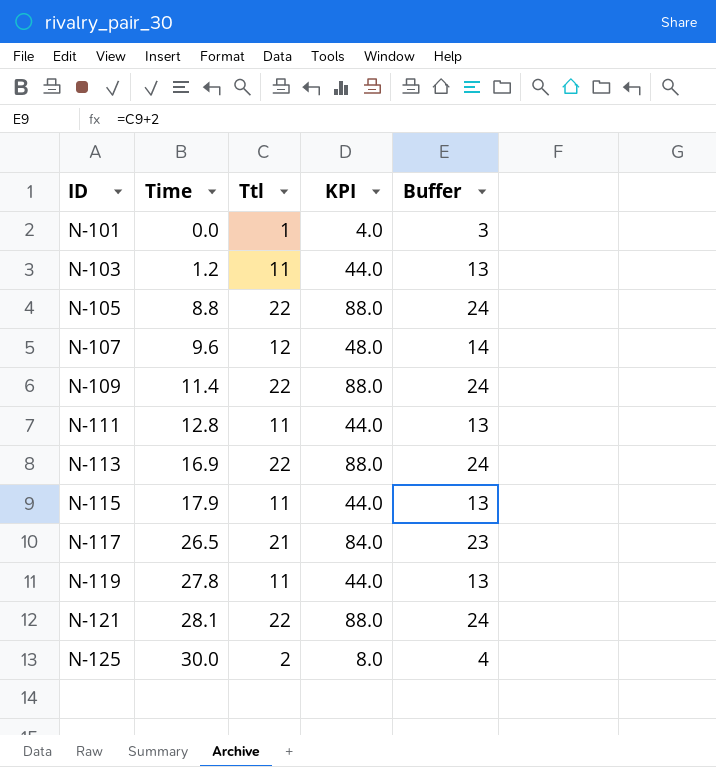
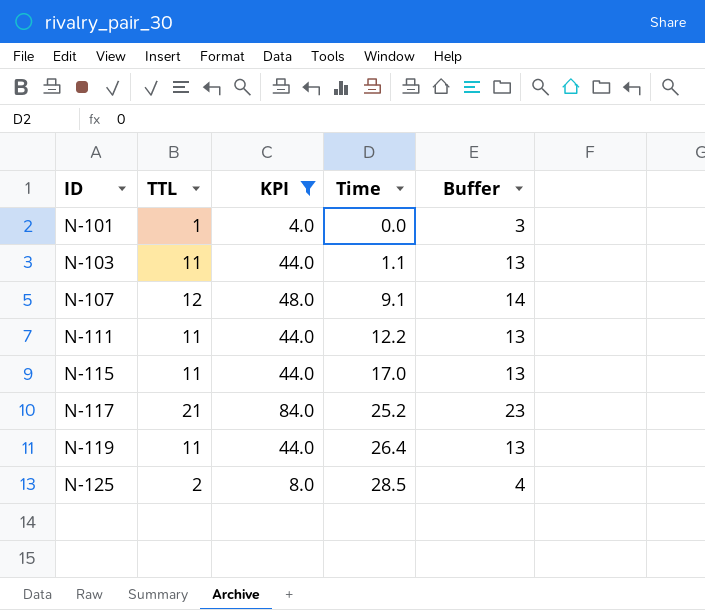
filter: none -> KPI != 88.0
column name: Ttl -> TTL
column Time | position: 2 -> 4
N-103 | Time: 1.2 -> 1.1
N-107 | Time: 9.6 -> 9.1
N-111 | Time: 12.8 -> 12.2
N-115 | Time: 17.9 -> 17.0
N-117 | Time: 26.5 -> 25.2
N-119 | Time: 27.8 -> 26.4
N-125 | Time: 30.0 -> 28.5

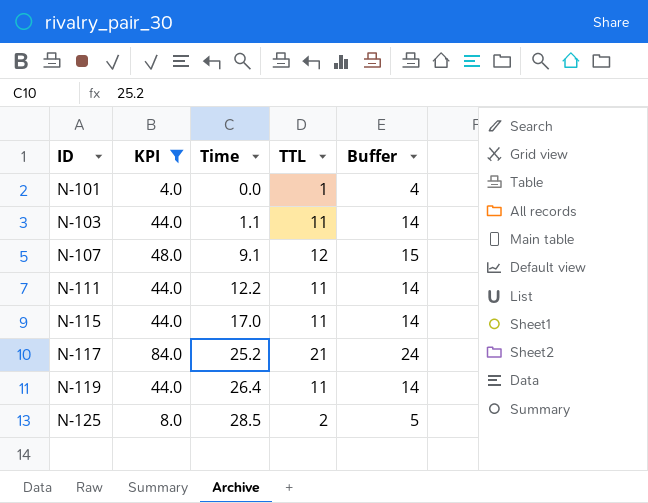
column TTL | position: 2 -> 4
column Buffer | formula: [TTL] + 2 -> [TTL] + 3

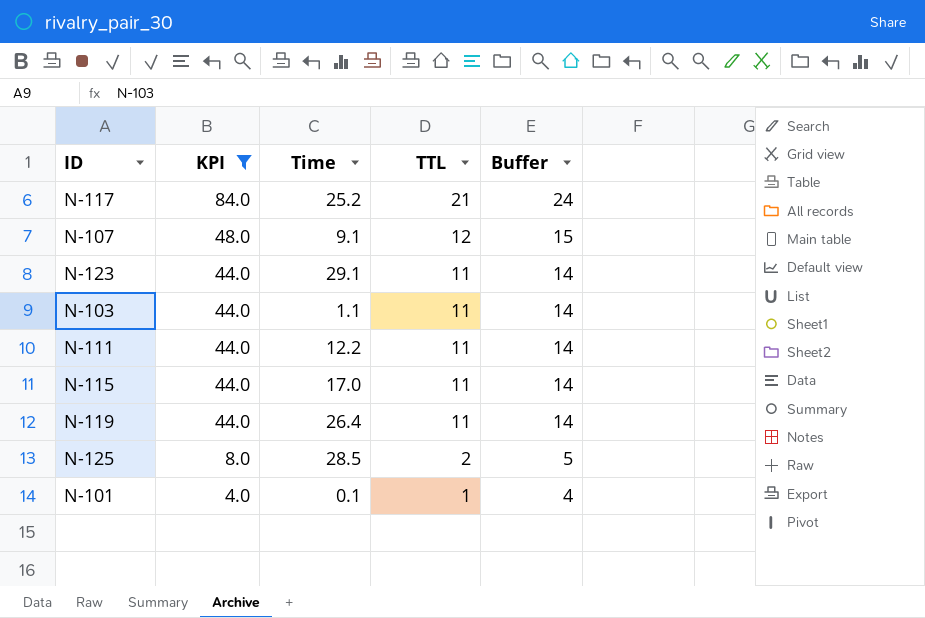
row order: ID ascending -> KPI descending
row N-123: none -> 44.0 | 29.1 | 11 | 14
N-101 | Time: 0.0 -> 0.1

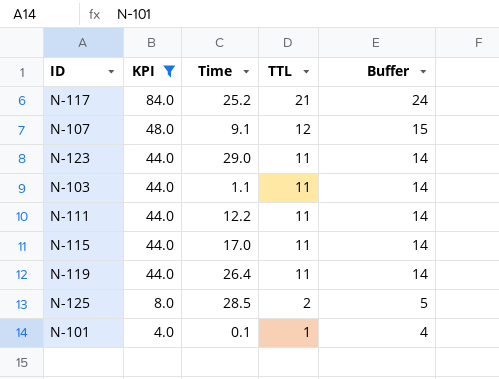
N-123 | Time: 29.1 -> 29.0

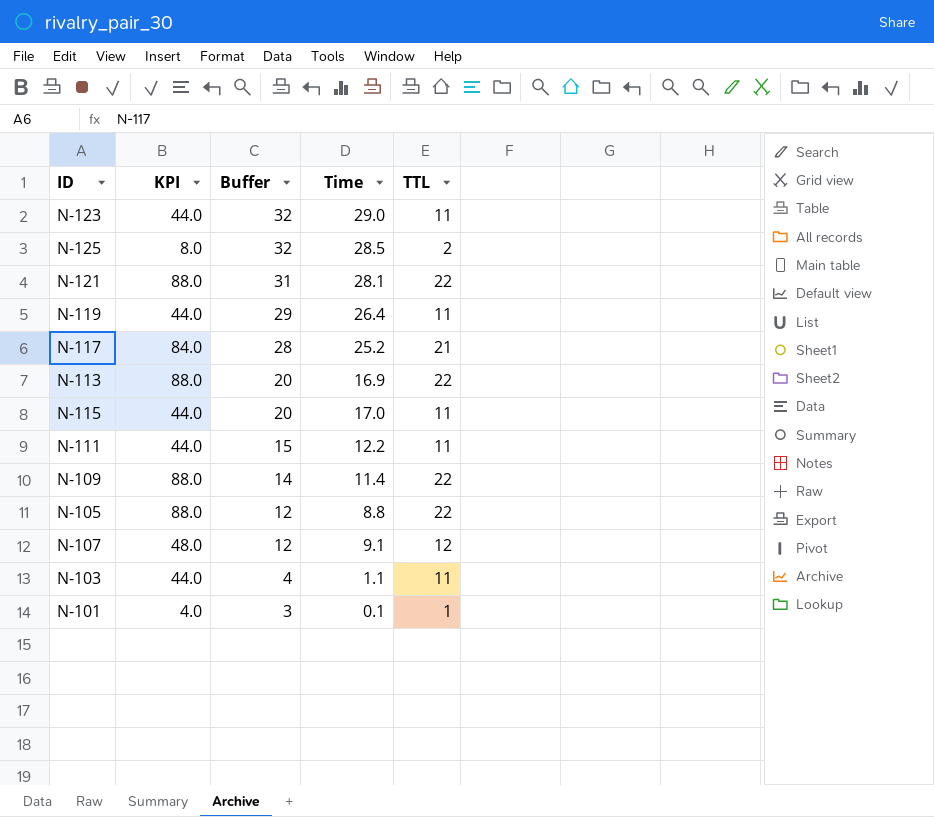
filter: KPI != 88.0 -> none
row order: KPI descending -> Buffer descending
column Buffer | formula: [TTL] + 3 -> [Time] + 3
column Buffer | position: 5 -> 3

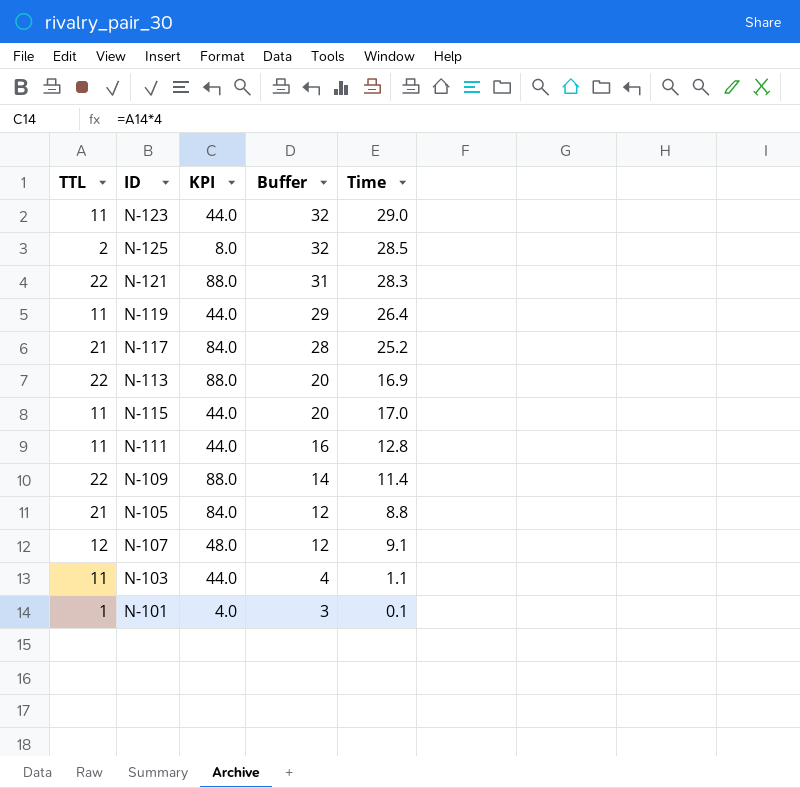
column TTL | position: 5 -> 1
N-121 | Time: 28.1 -> 28.3
N-111 | Buffer: 15 -> 16
N-111 | Time: 12.2 -> 12.8
N-105 | TTL: 22 -> 21
N-105 | KPI: 88.0 -> 84.0

